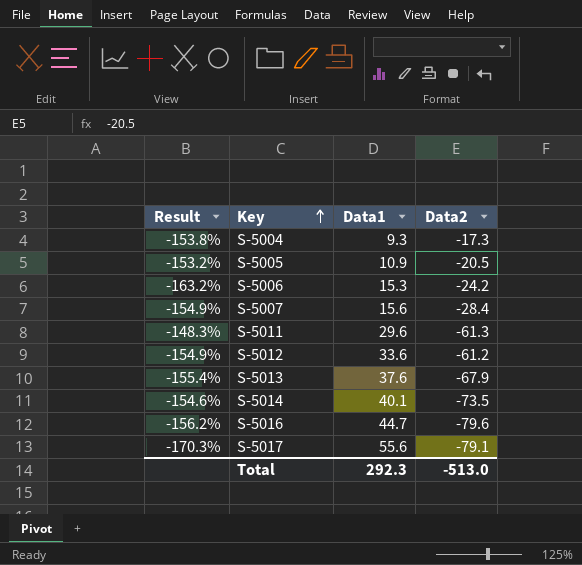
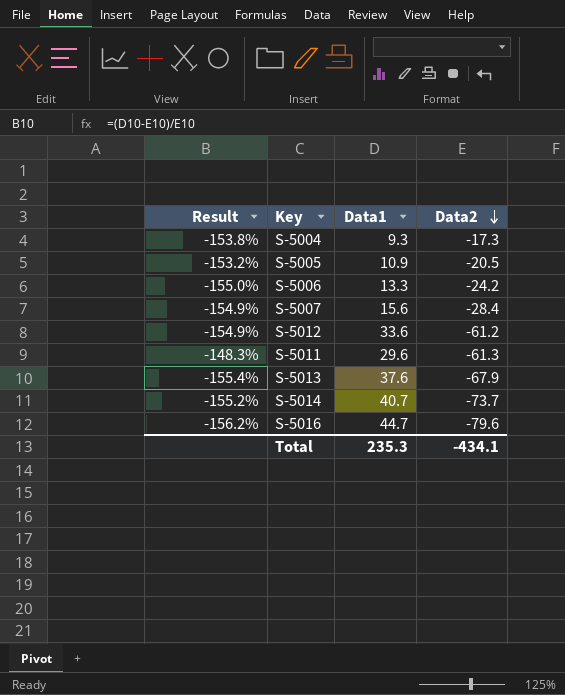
row order: Key ascending -> Data2 descending
row S-5017: -170.3% | 55.6 | -79.1 -> none
S-5006 | Result: -163.2% -> -155.0%
S-5006 | Data1: 15.3 -> 13.3
S-5014 | Result: -154.6% -> -155.2%
S-5014 | Data1: 40.1 -> 40.7
S-5014 | Data2: -73.5 -> -73.7
Total | Data1: 292.3 -> 235.3
Total | Data2: -513.0 -> -434.1

